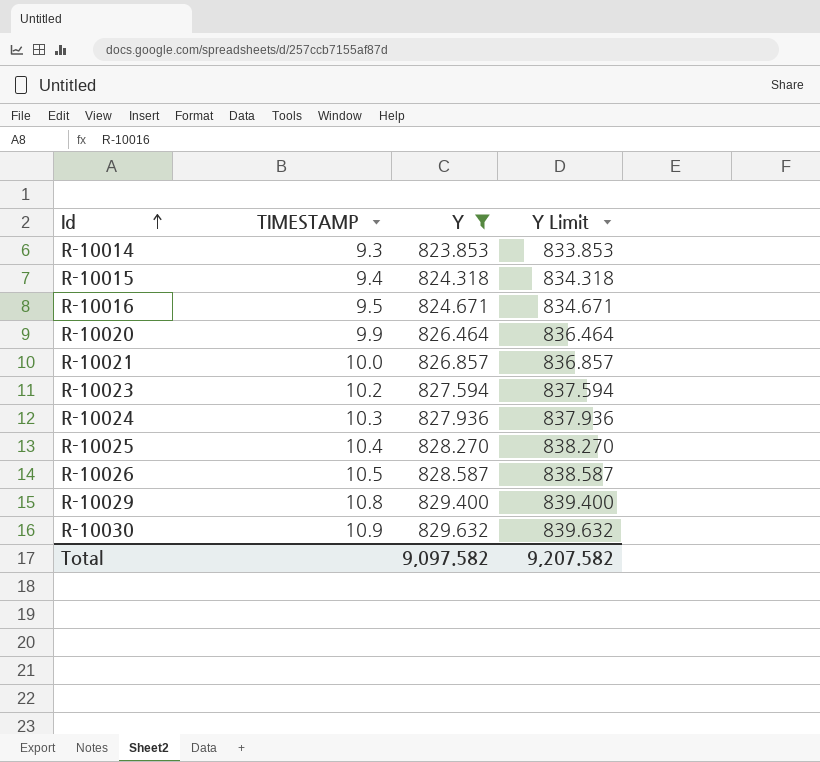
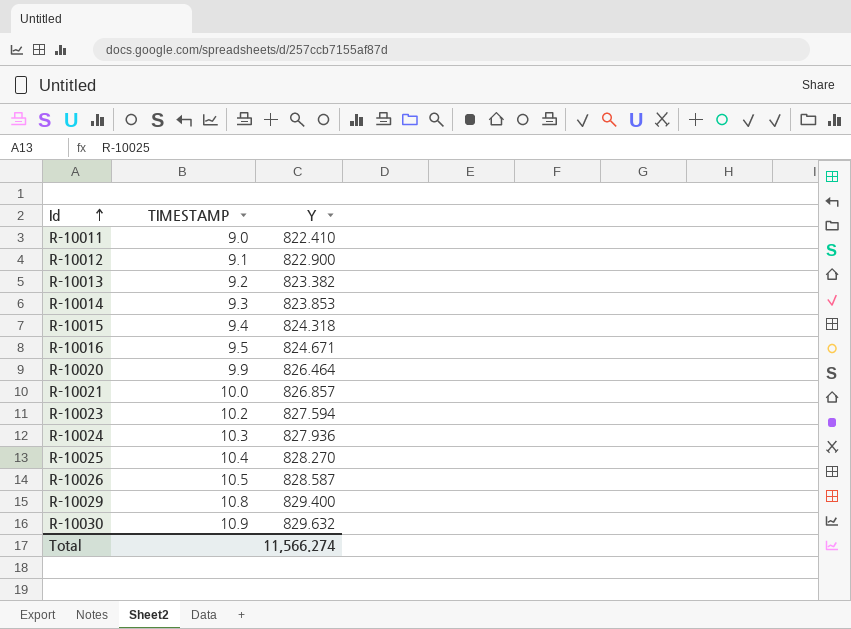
filter: Y >= 823.853 -> none
column Y Limit | formula: [Y] + 10 -> none
Total | Y: 9,097.582 -> 11,566.274

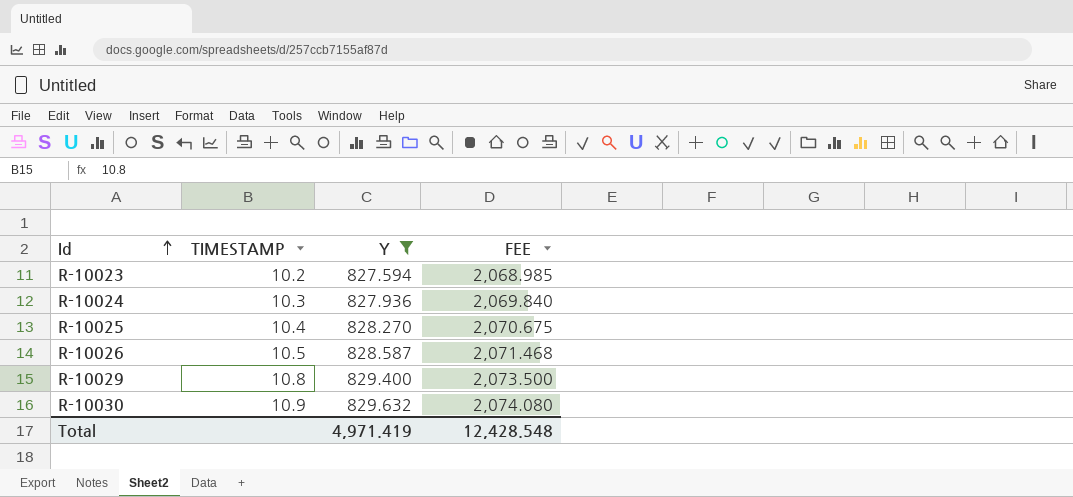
filter: none -> Y >= 827.594
column FEE | formula: none -> [Y] * 2.5
Total | Y: 11,566.274 -> 4,971.419

